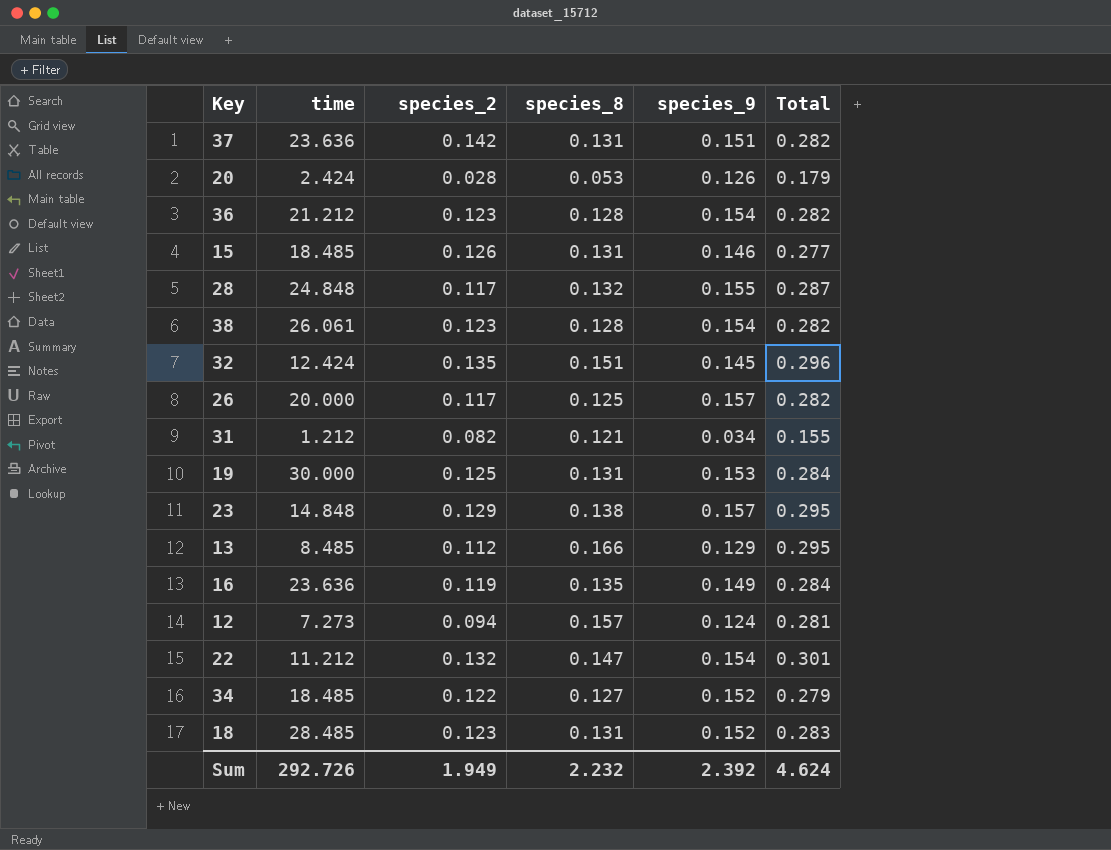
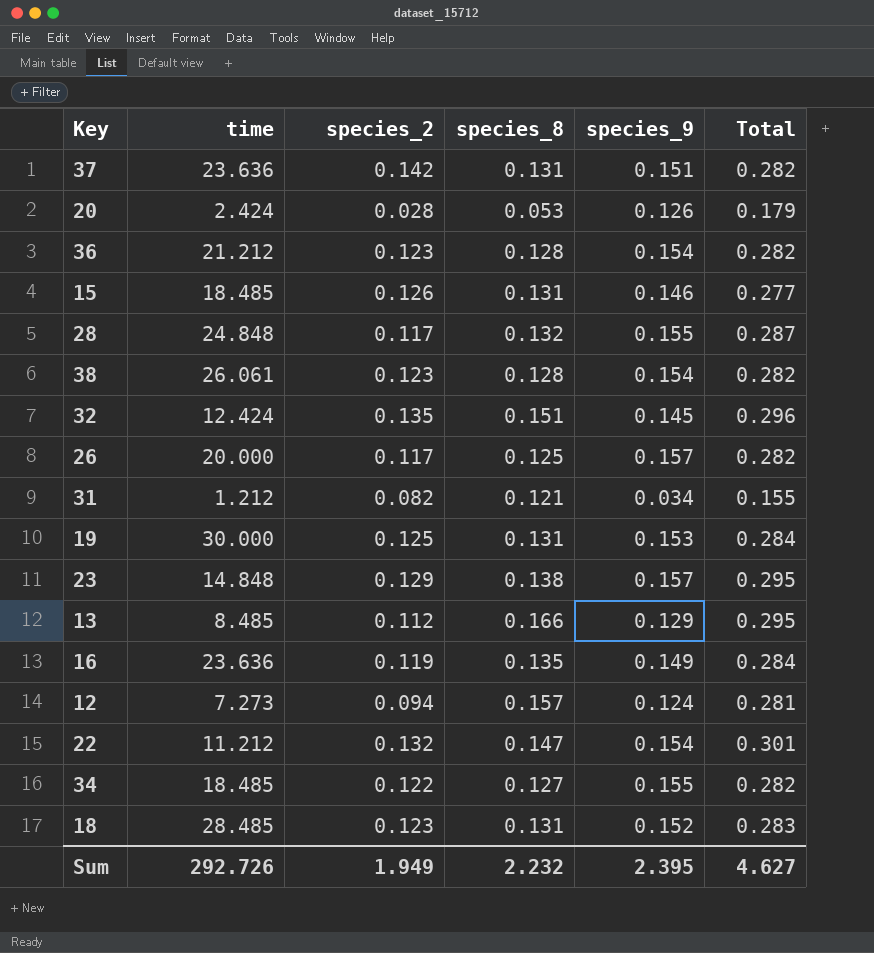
34 | species_9: 0.152 -> 0.155
34 | Total: 0.279 -> 0.282
Sum | species_9: 2.392 -> 2.395
Sum | Total: 4.624 -> 4.627

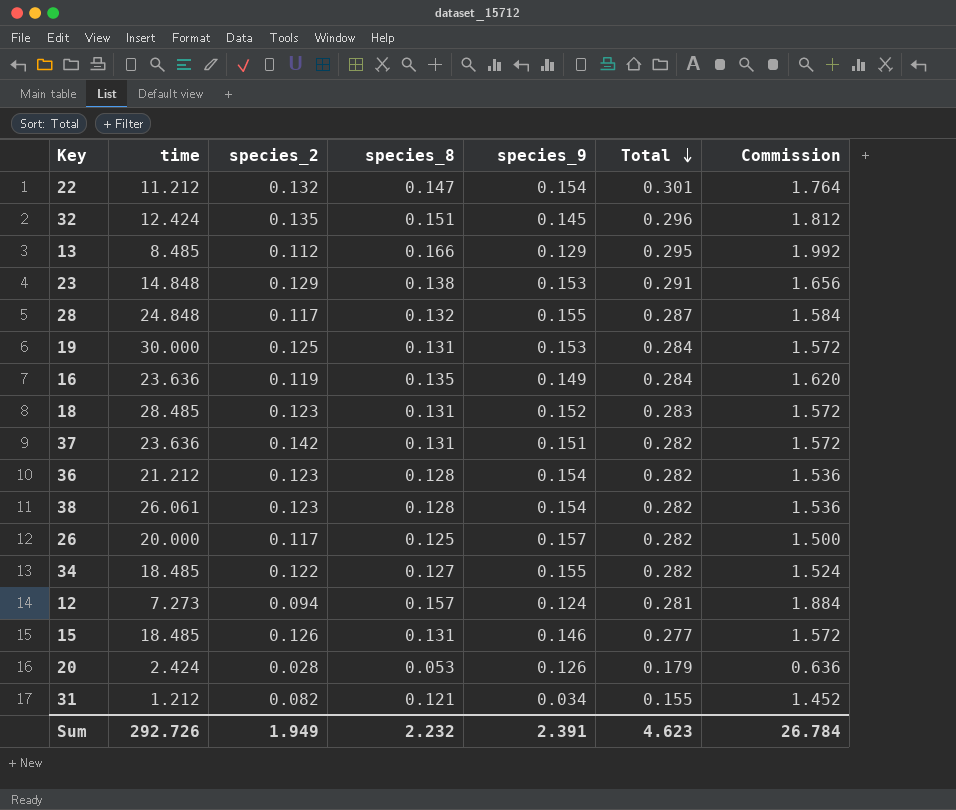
row order: none -> Total descending
column Commission | formula: none -> [species_8] * 12
23 | species_9: 0.157 -> 0.153
23 | Total: 0.295 -> 0.291
Sum | species_9: 2.395 -> 2.391
Sum | Total: 4.627 -> 4.623

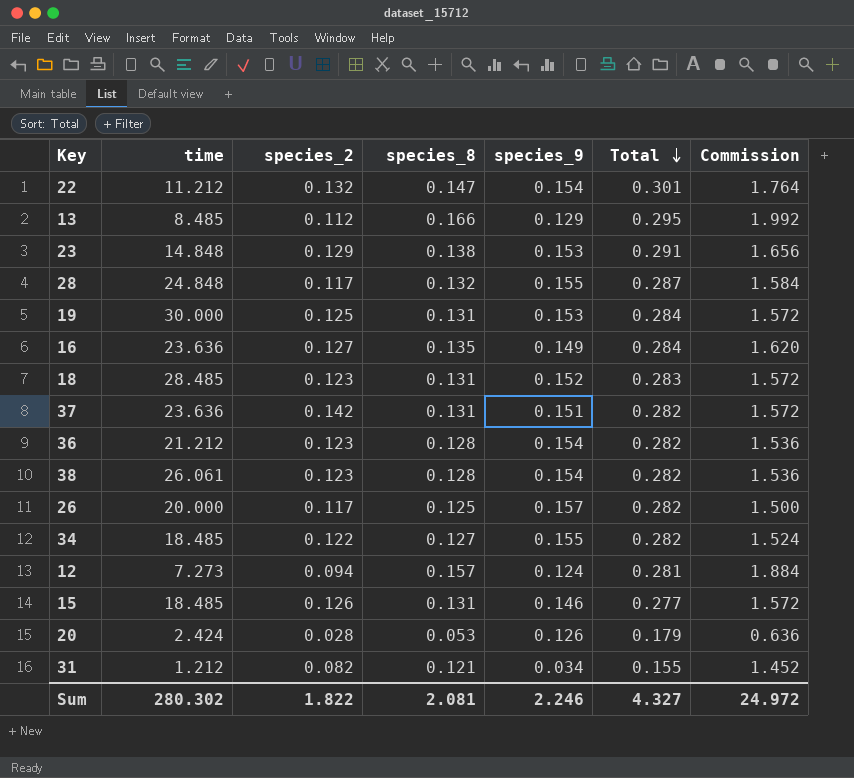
row 32: 12.424 | 0.135 | 0.151 | 0.145 | 0.296 | 1.812 -> none
16 | species_2: 0.119 -> 0.127
Sum | time: 292.726 -> 280.302
Sum | species_2: 1.949 -> 1.822
Sum | species_8: 2.232 -> 2.081
Sum | species_9: 2.391 -> 2.246
Sum | Total: 4.623 -> 4.327
Sum | Commission: 26.784 -> 24.972

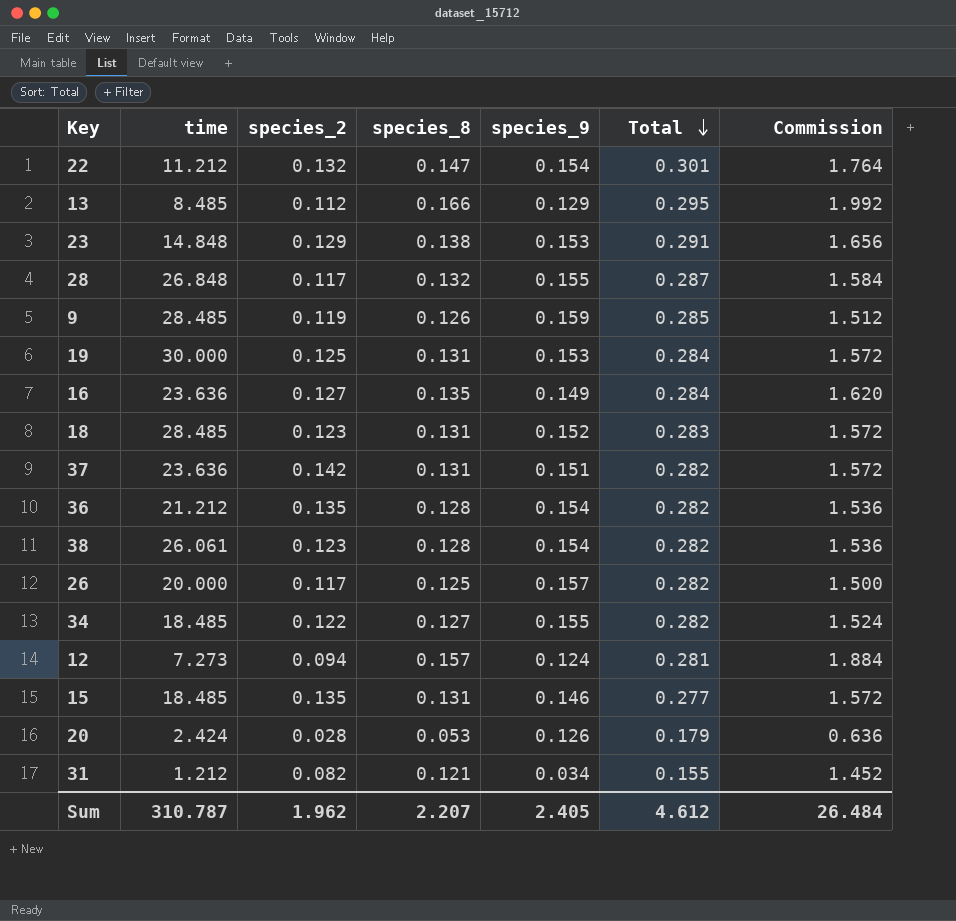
28 | time: 24.848 -> 26.848
row 9: none -> 28.485 | 0.119 | 0.126 | 0.159 | 0.285 | 1.512
36 | species_2: 0.123 -> 0.135
15 | species_2: 0.126 -> 0.135
Sum | time: 280.302 -> 310.787
Sum | species_2: 1.822 -> 1.962
Sum | species_8: 2.081 -> 2.207
Sum | species_9: 2.246 -> 2.405
Sum | Total: 4.327 -> 4.612
Sum | Commission: 24.972 -> 26.484

